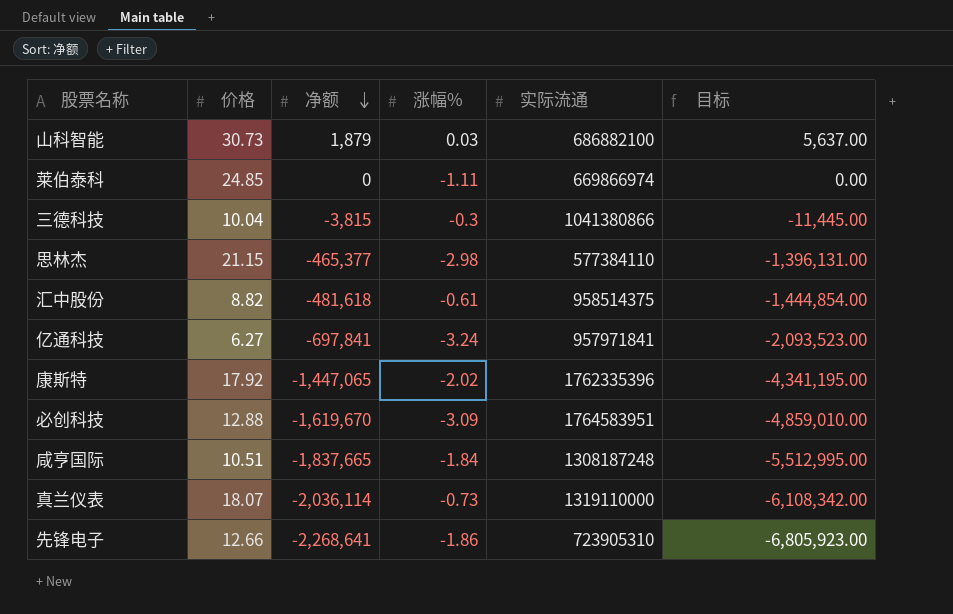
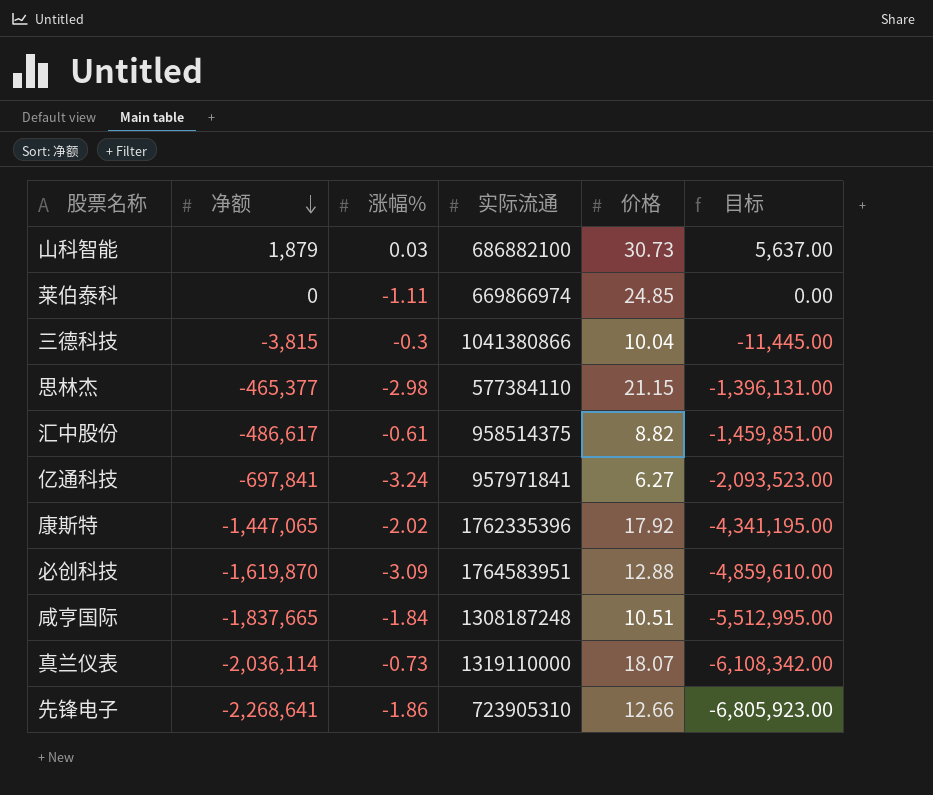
column 价格 | position: 2 -> 5
汇中股份 | 净额: -481,618 -> -486,617
汇中股份 | 目标: -1,444,854.00 -> -1,459,851.00
必创科技 | 净额: -1,619,670 -> -1,619,870
必创科技 | 目标: -4,859,010.00 -> -4,859,610.00

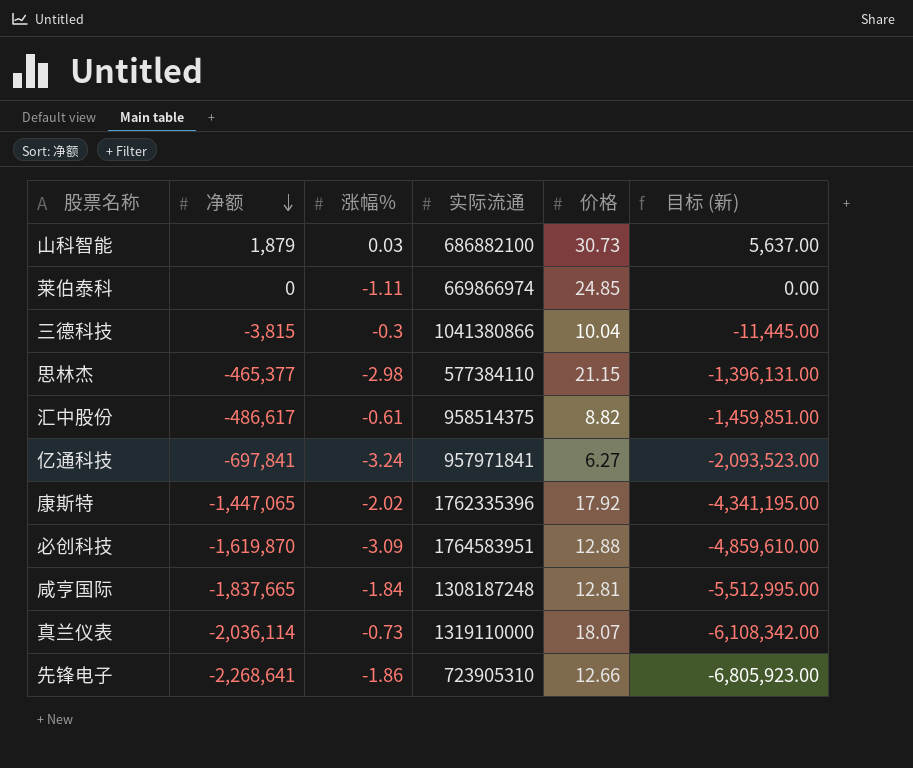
column name: 目标 -> 目标 (新)
咸亨国际 | 价格: 10.51 -> 12.81

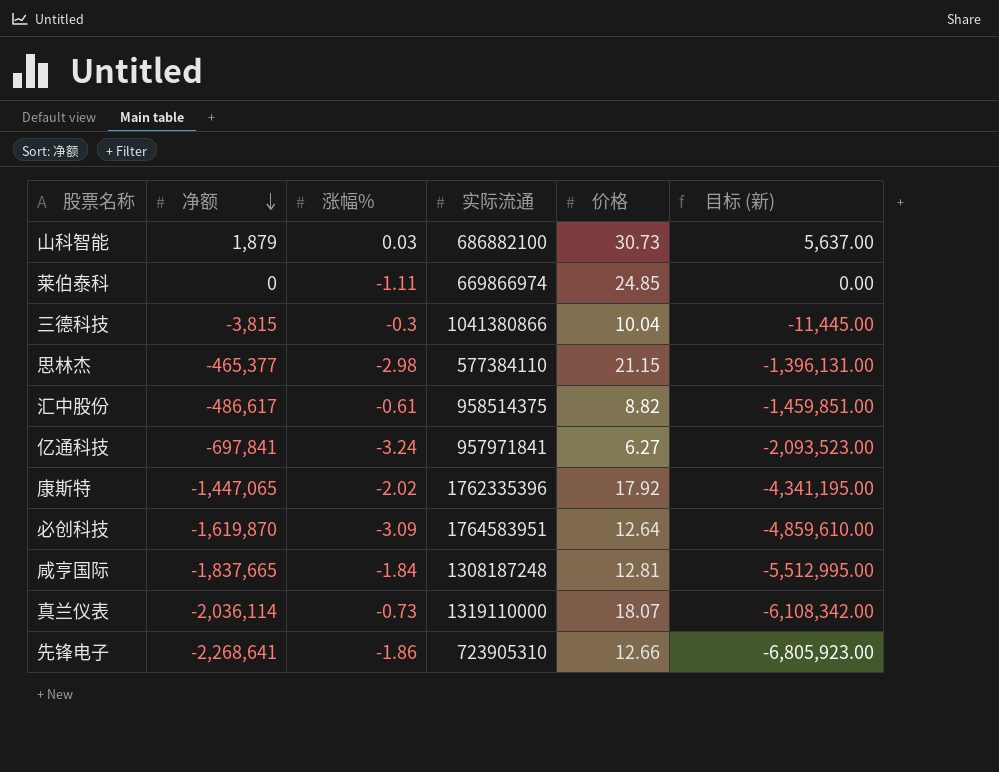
必创科技 | 价格: 12.88 -> 12.64

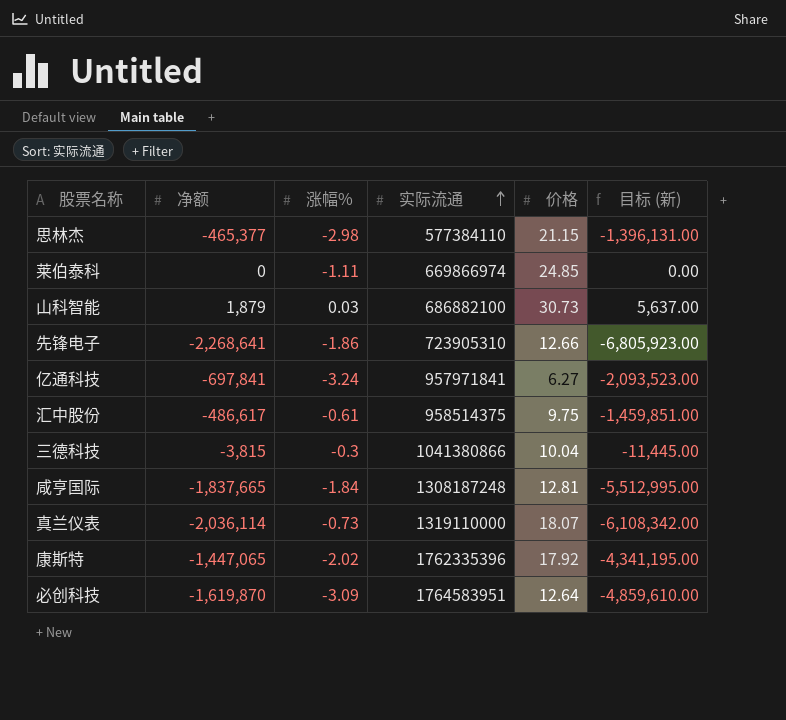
row order: 净额 descending -> 实际流通 ascending
汇中股份 | 价格: 8.82 -> 9.75

